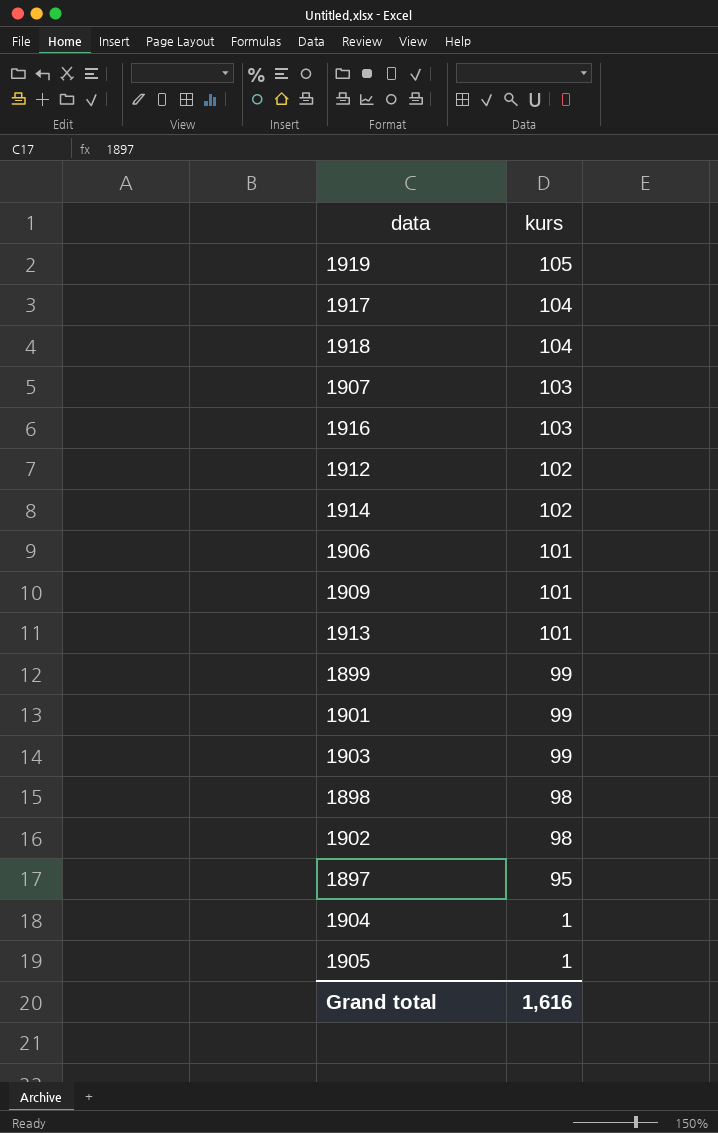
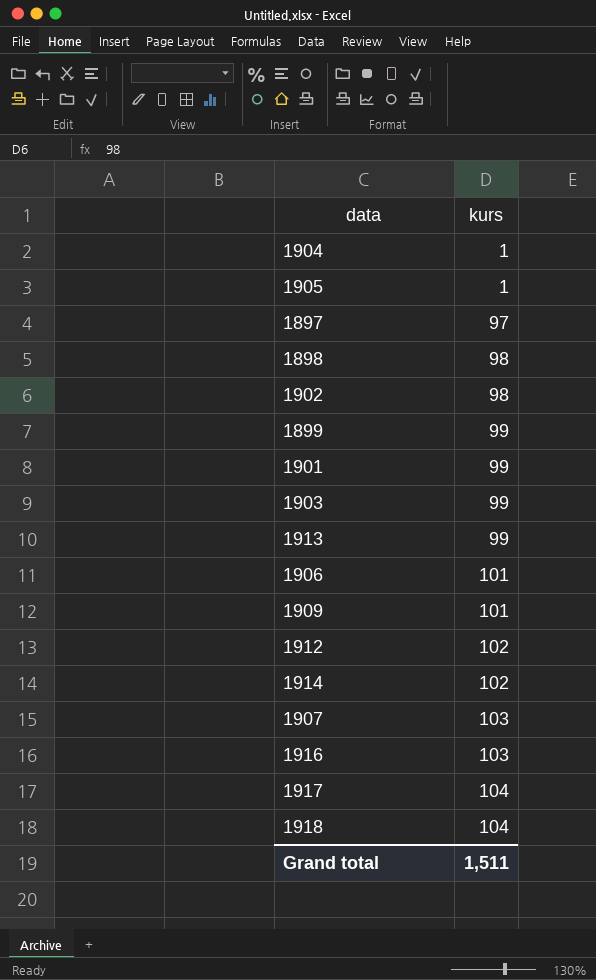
row order: kurs descending -> kurs ascending
row 1919: 105 -> none
1897 | kurs: 95 -> 97
1913 | kurs: 101 -> 99
Grand total | kurs: 1,616 -> 1,511

